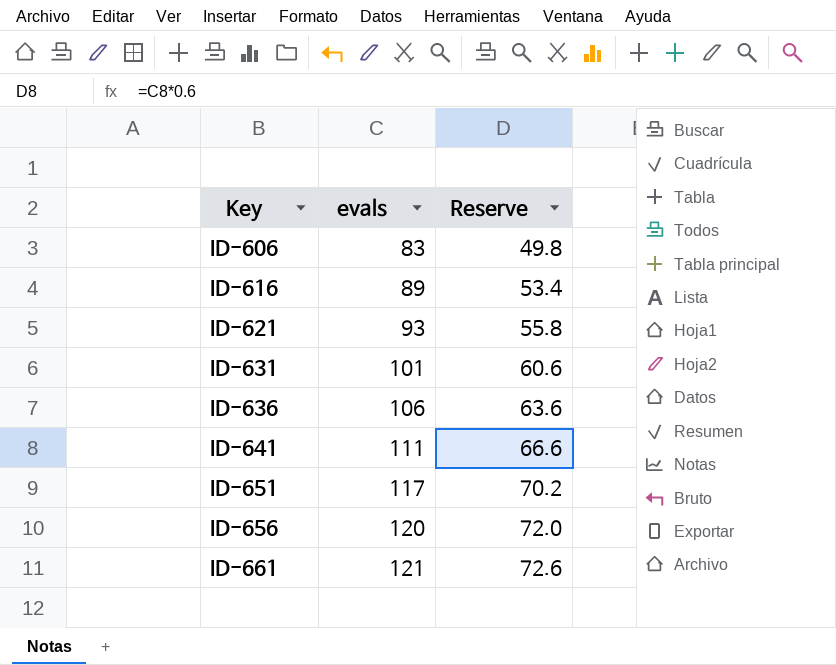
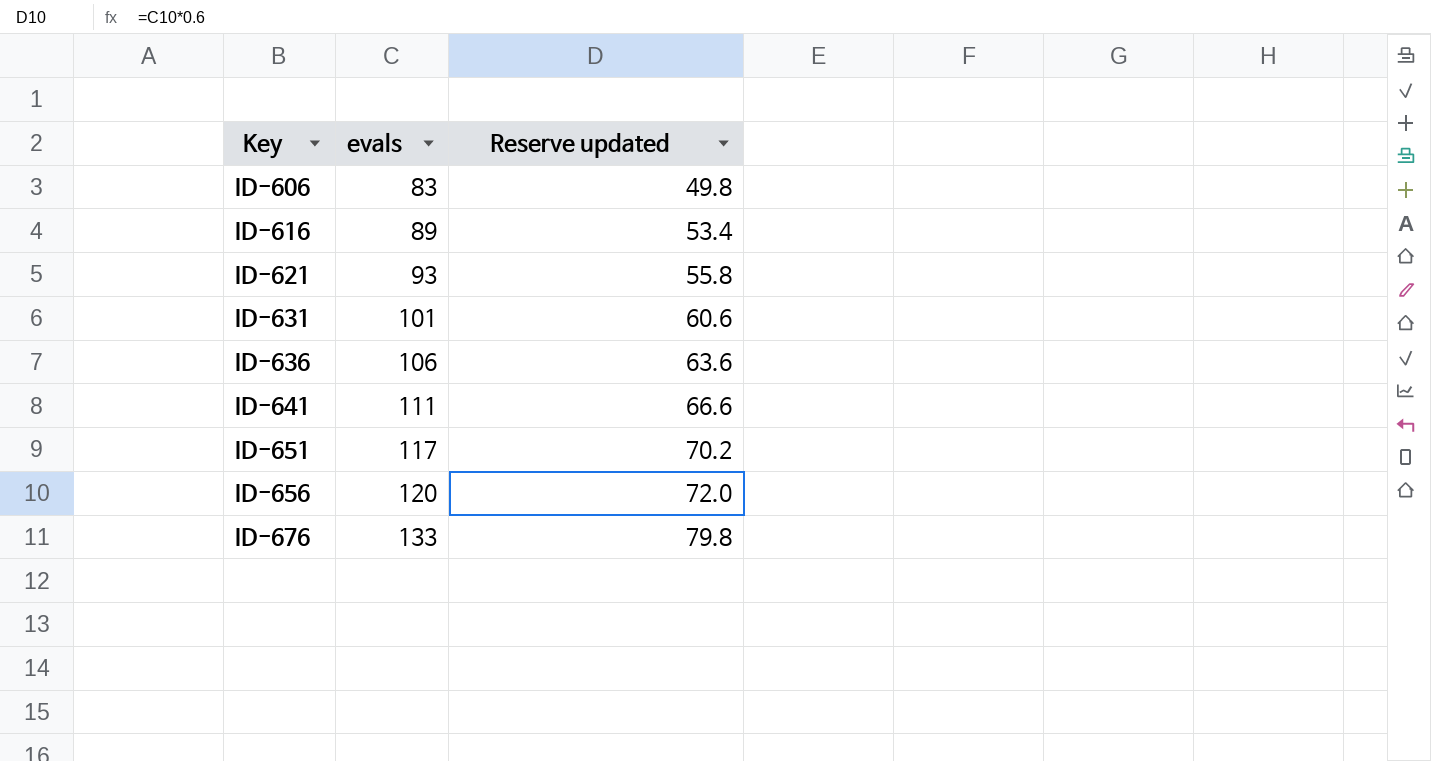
column name: Reserve -> Reserve updated
row ID-661: 121 | 72.6 -> none
row ID-676: none -> 133 | 79.8

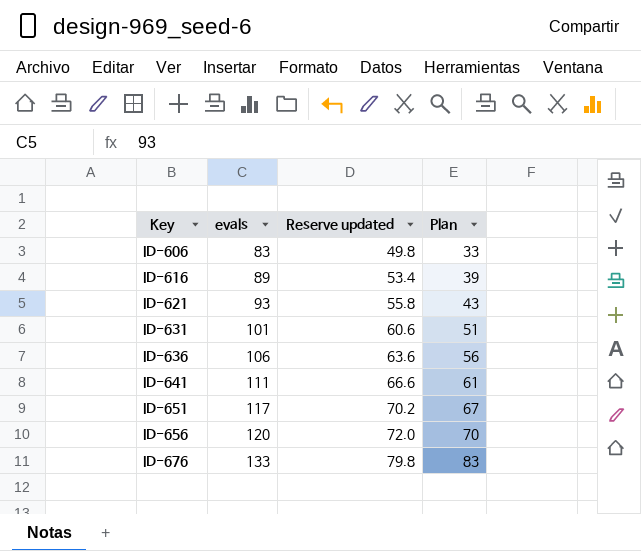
column Plan | formula: none -> [evals] - 50

